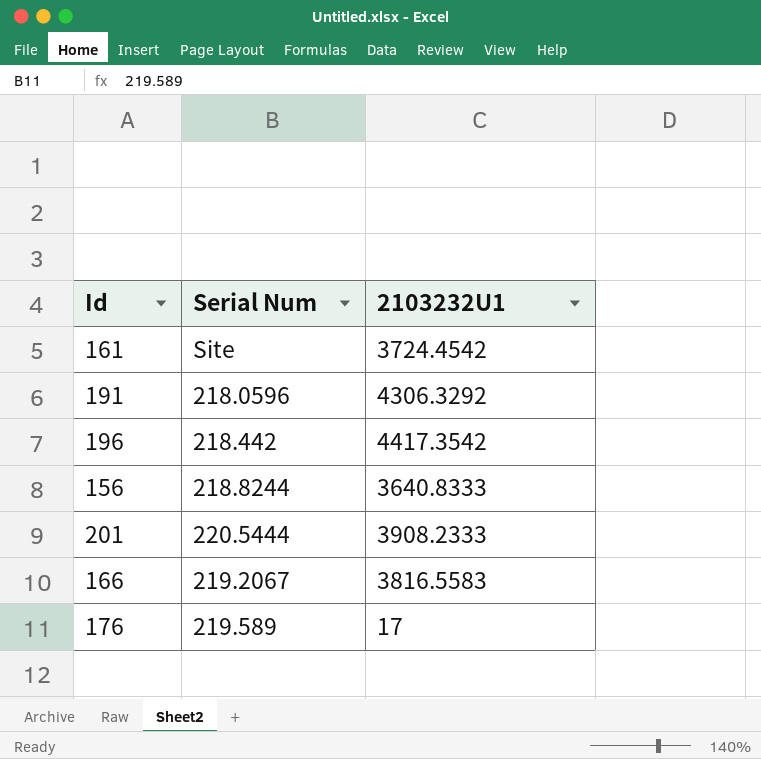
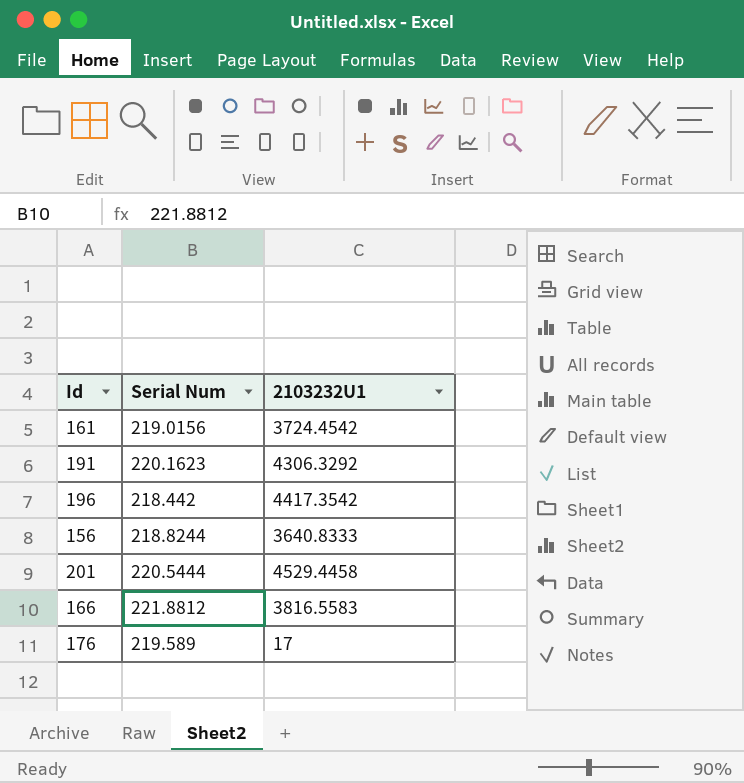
161 | Serial Num: Site -> 219.0156
191 | Serial Num: 218.0596 -> 220.1623
201 | 2103232U1: 3908.2333 -> 4529.4458
166 | Serial Num: 219.2067 -> 221.8812

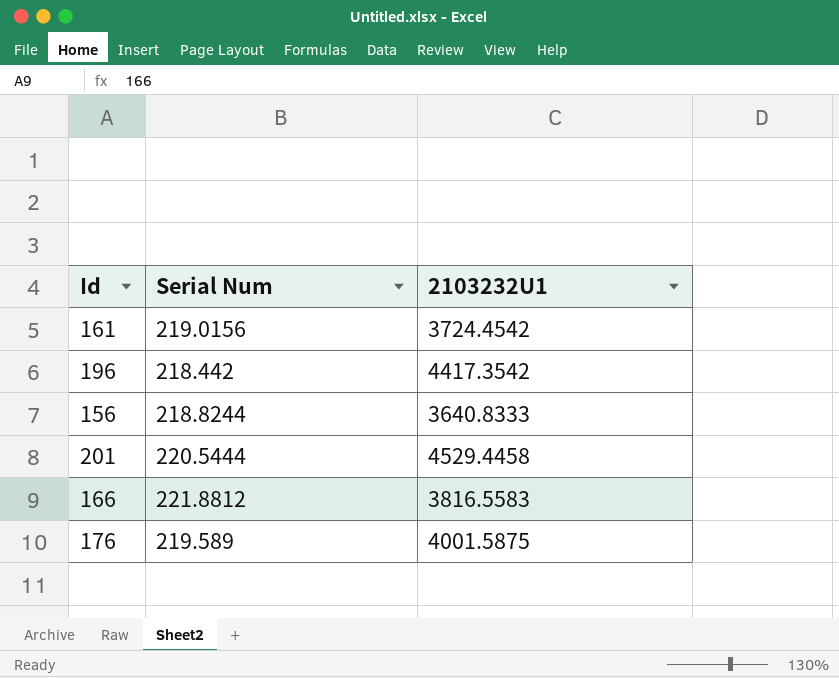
row 191: 220.1623 | 4306.3292 -> none
176 | 2103232U1: 17 -> 4001.5875

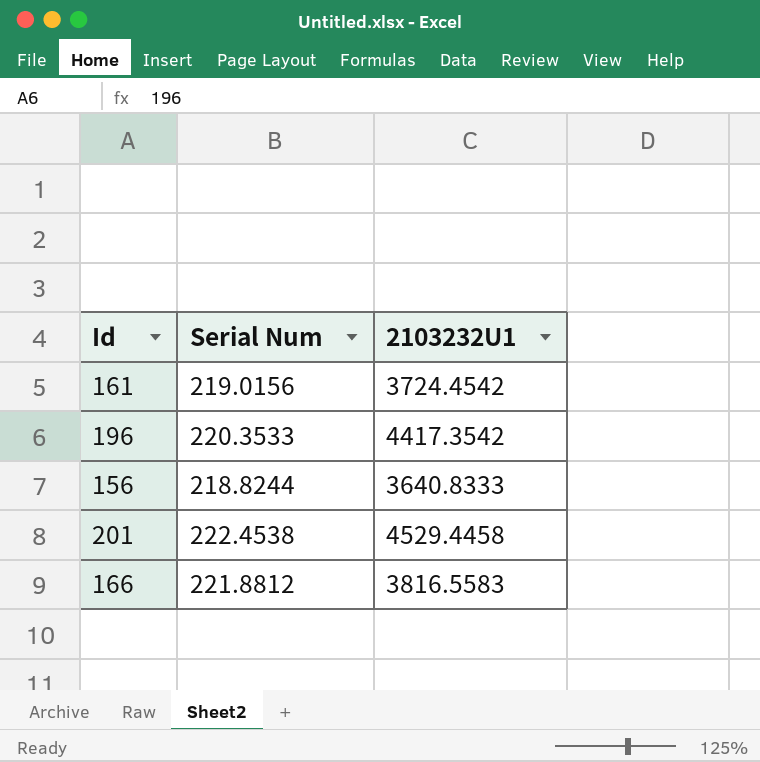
row 176: 219.589 | 4001.5875 -> none
196 | Serial Num: 218.442 -> 220.3533
201 | Serial Num: 220.5444 -> 222.4538

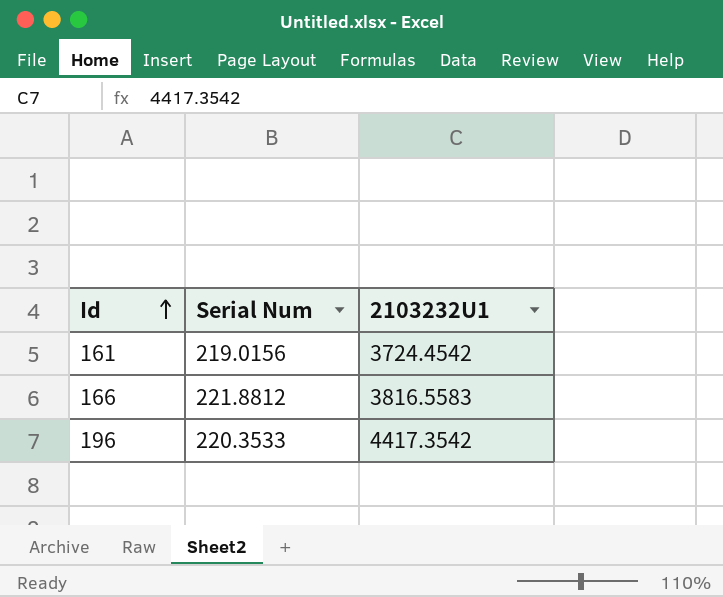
row order: none -> Id ascending
row 156: 218.8244 | 3640.8333 -> none
row 201: 222.4538 | 4529.4458 -> none

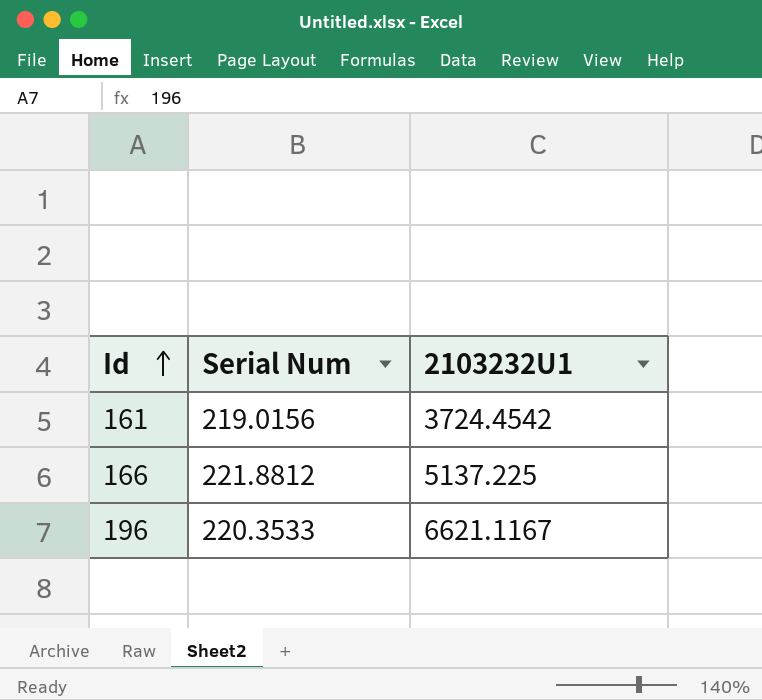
166 | 2103232U1: 3816.5583 -> 5137.225
196 | 2103232U1: 4417.3542 -> 6621.1167

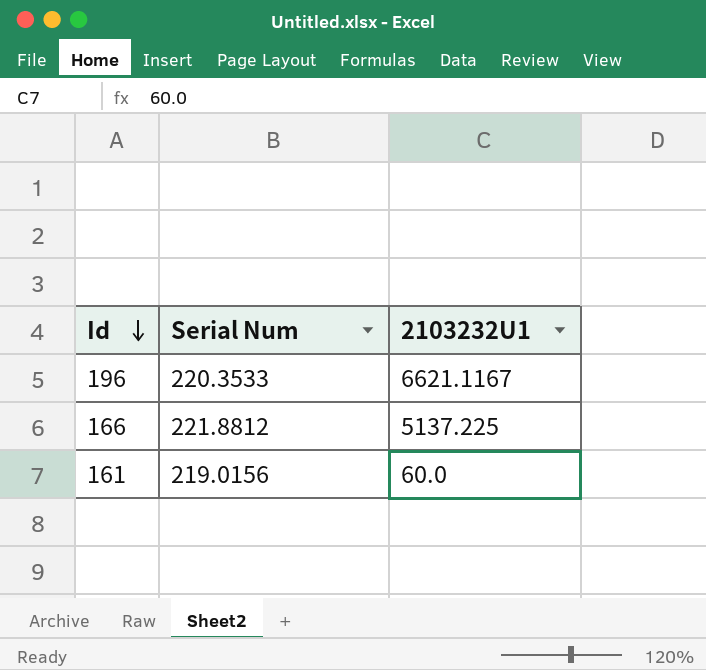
row order: Id ascending -> Id descending
161 | 2103232U1: 3724.4542 -> 60.0

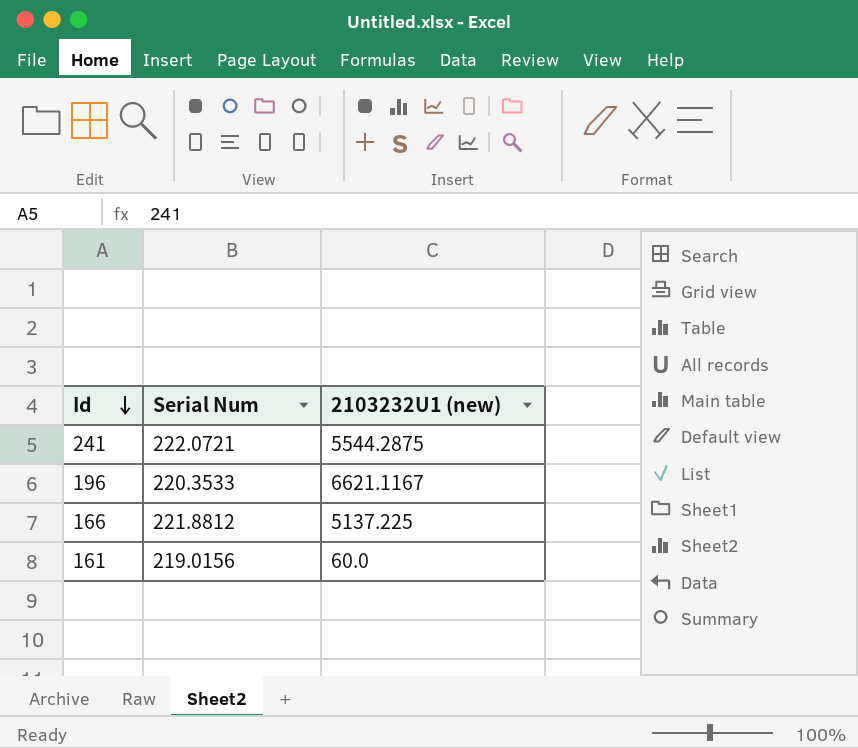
column name: 2103232U1 -> 2103232U1 (new)
row 241: none -> 222.0721 | 5544.2875

